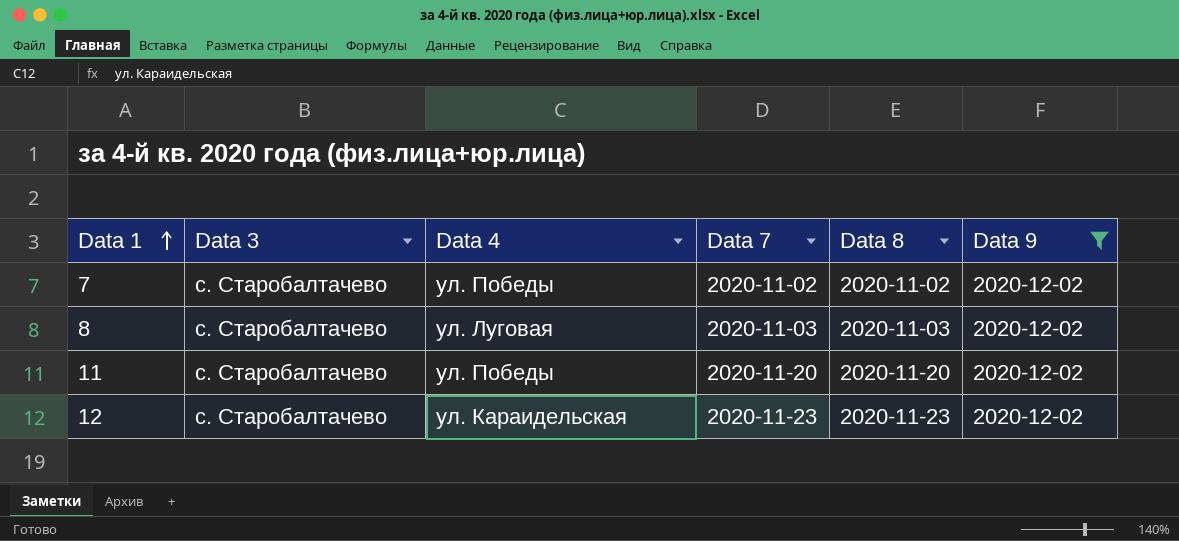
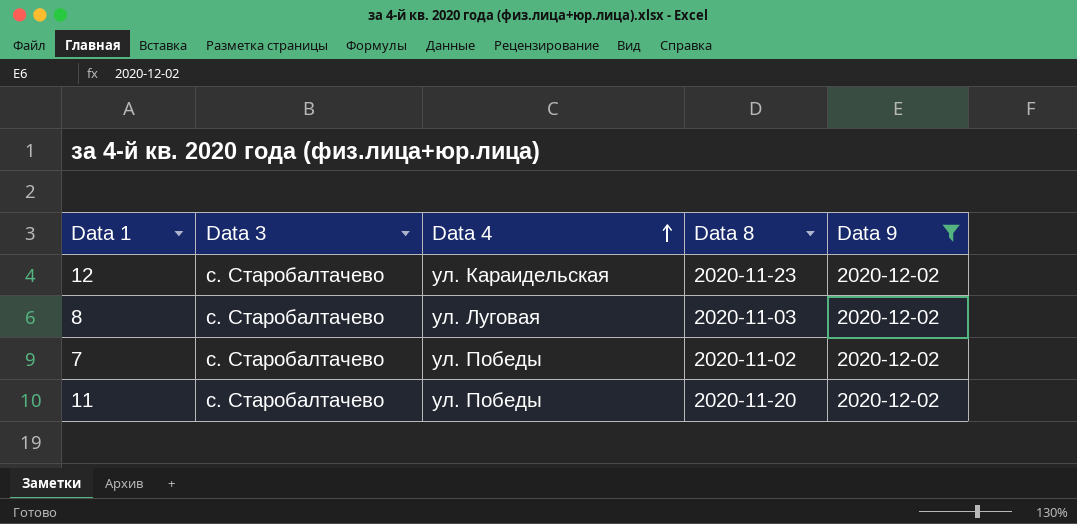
row order: Data 1 ascending -> Data 4 ascending
column Data 7 | position: 4 -> none

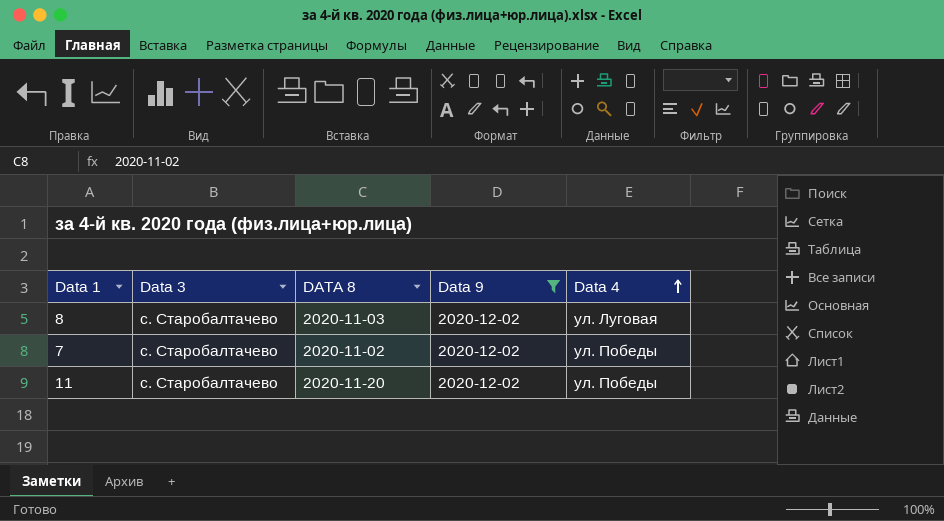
column name: Data 8 -> DATA 8
column Data 4 | position: 3 -> 5
row 12: с. Старобалтачево | ул. Караидельская | 2020-11-23 | 2020-12-02 -> none

